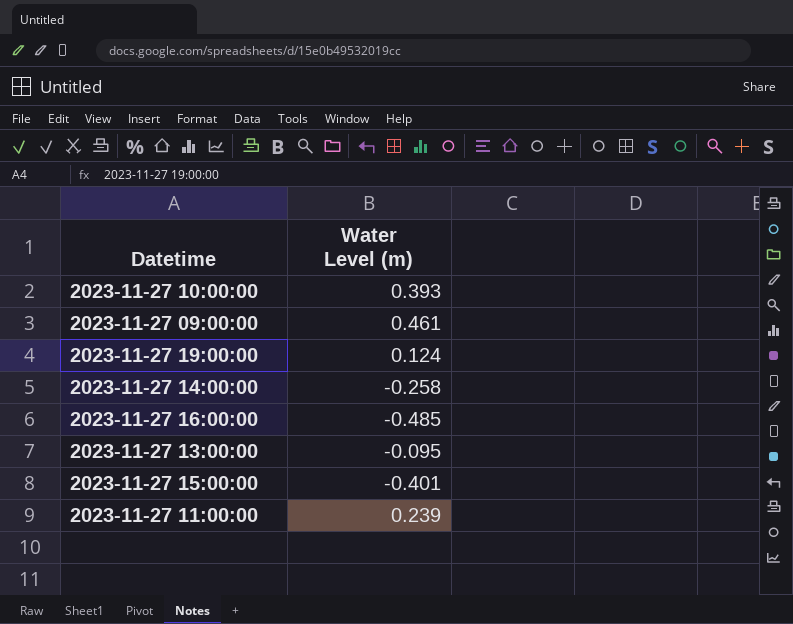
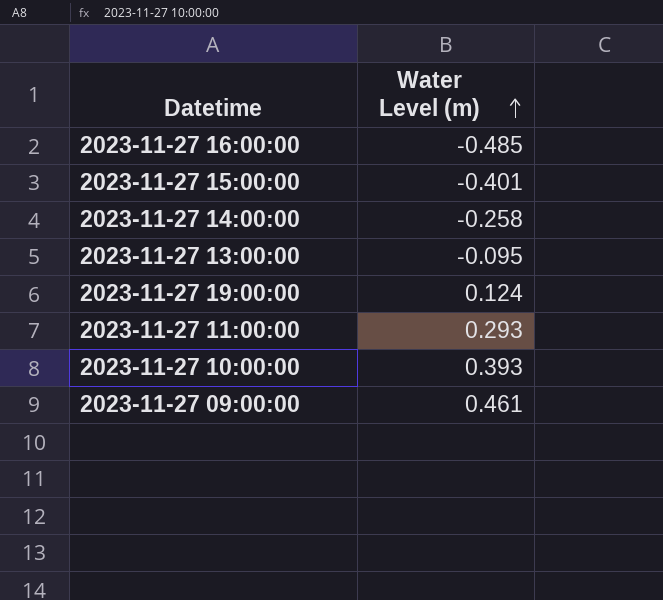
row order: none -> Water Level (m) ascending
2023-11-27 11:00:00 | Water Level (m): 0.239 -> 0.293

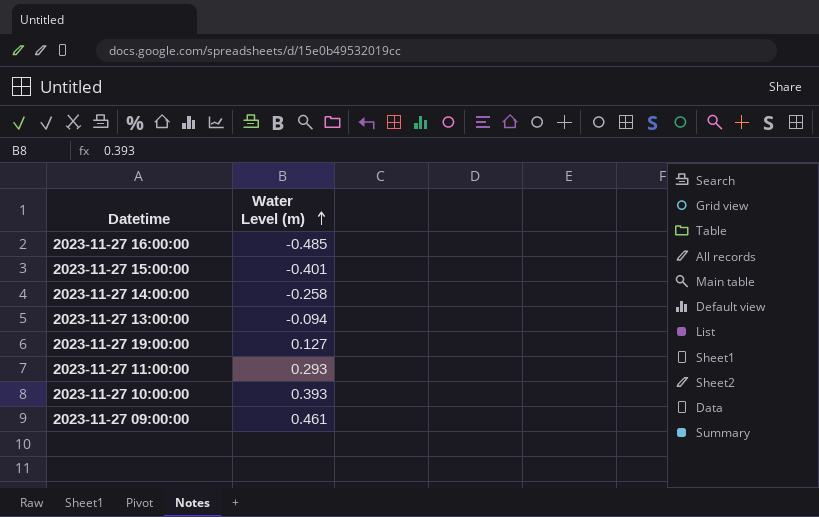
2023-11-27 13:00:00 | Water Level (m): -0.095 -> -0.094
2023-11-27 19:00:00 | Water Level (m): 0.124 -> 0.127

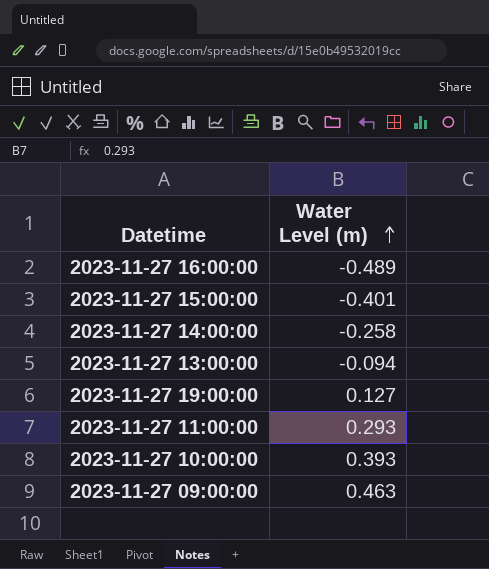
2023-11-27 16:00:00 | Water Level (m): -0.485 -> -0.489
2023-11-27 09:00:00 | Water Level (m): 0.461 -> 0.463

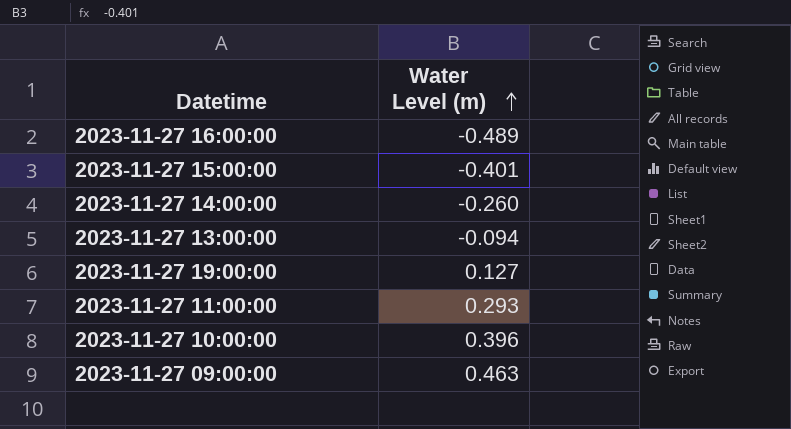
2023-11-27 14:00:00 | Water Level (m): -0.258 -> -0.260
2023-11-27 10:00:00 | Water Level (m): 0.393 -> 0.396

